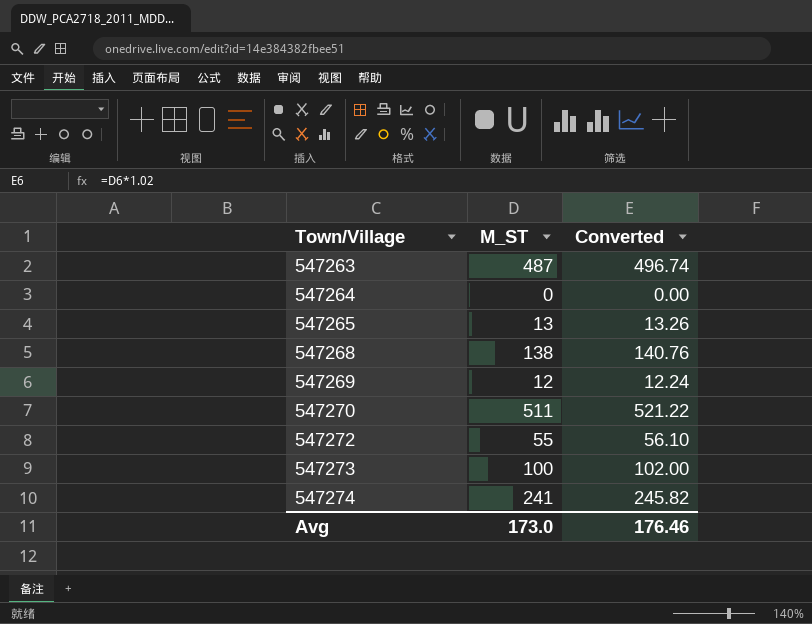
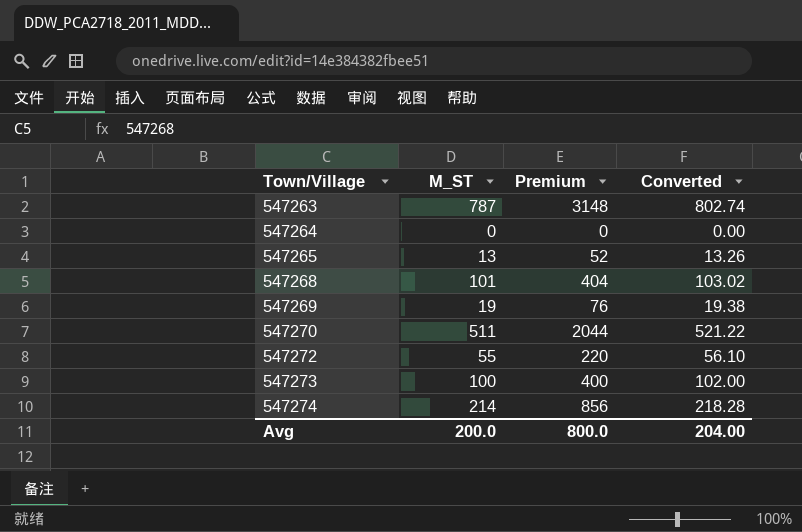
column Premium | formula: none -> [M_ST] * 4
547263 | M_ST: 487 -> 787
547263 | Converted: 496.74 -> 802.74
547268 | M_ST: 138 -> 101
547268 | Converted: 140.76 -> 103.02
547269 | M_ST: 12 -> 19
547269 | Converted: 12.24 -> 19.38
547274 | M_ST: 241 -> 214
547274 | Converted: 245.82 -> 218.28
Avg | M_ST: 173.0 -> 200.0
Avg | Converted: 176.46 -> 204.00

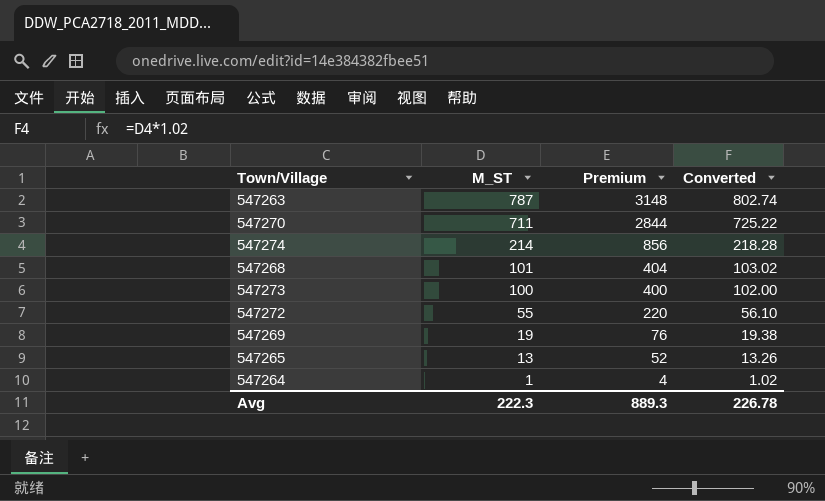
row order: Town/Village ascending -> M_ST descending
547270 | M_ST: 511 -> 711
547270 | Premium: 2044 -> 2844
547270 | Converted: 521.22 -> 725.22
547264 | M_ST: 0 -> 1
547264 | Premium: 0 -> 4
547264 | Converted: 0.00 -> 1.02
Avg | M_ST: 200.0 -> 222.3
Avg | Premium: 800.0 -> 889.3
Avg | Converted: 204.00 -> 226.78

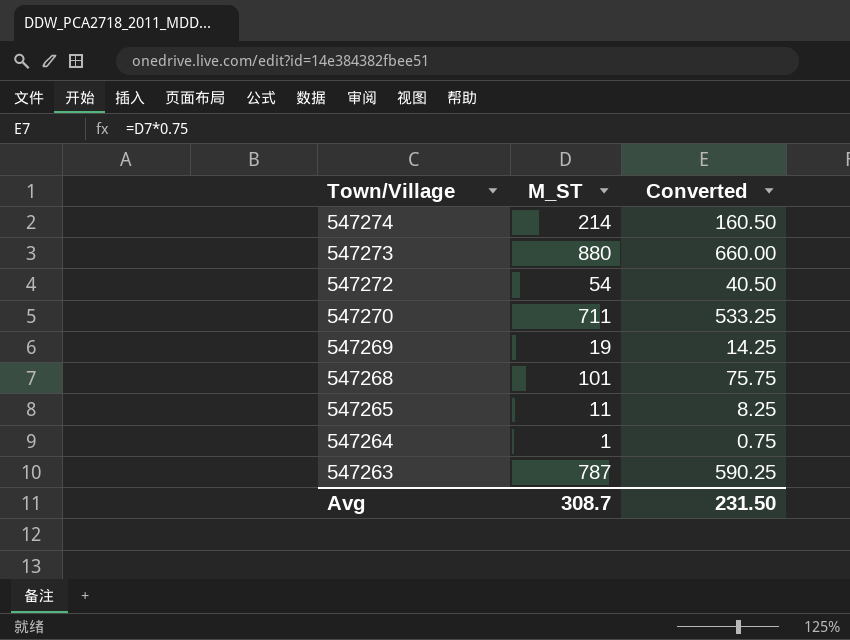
row order: M_ST descending -> Town/Village descending
column Premium | formula: [M_ST] * 4 -> none
column Converted | formula: [M_ST] * 1.02 -> [M_ST] * 0.75
547273 | M_ST: 100 -> 880
547272 | M_ST: 55 -> 54
547265 | M_ST: 13 -> 11
Avg | M_ST: 222.3 -> 308.7
Avg | Converted: 226.78 -> 231.50

